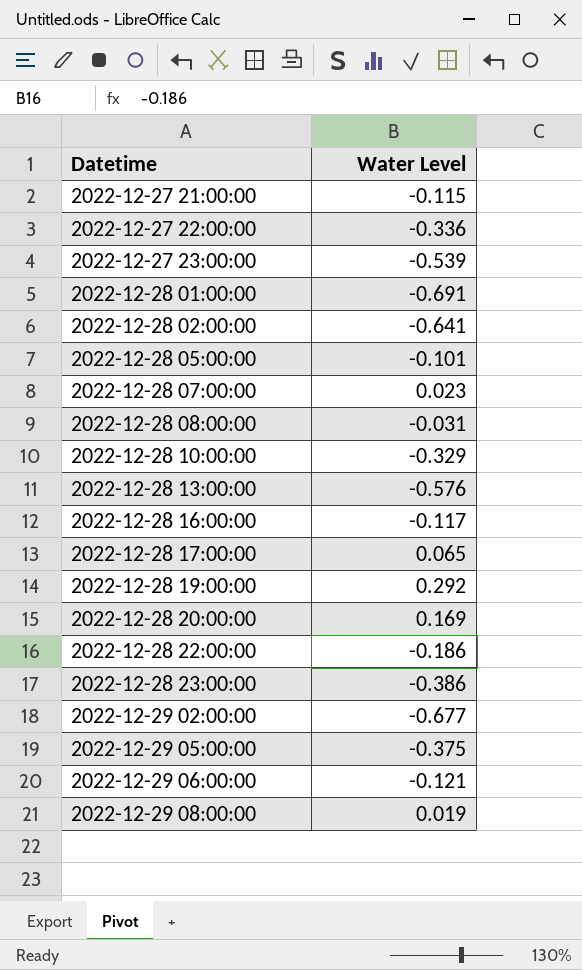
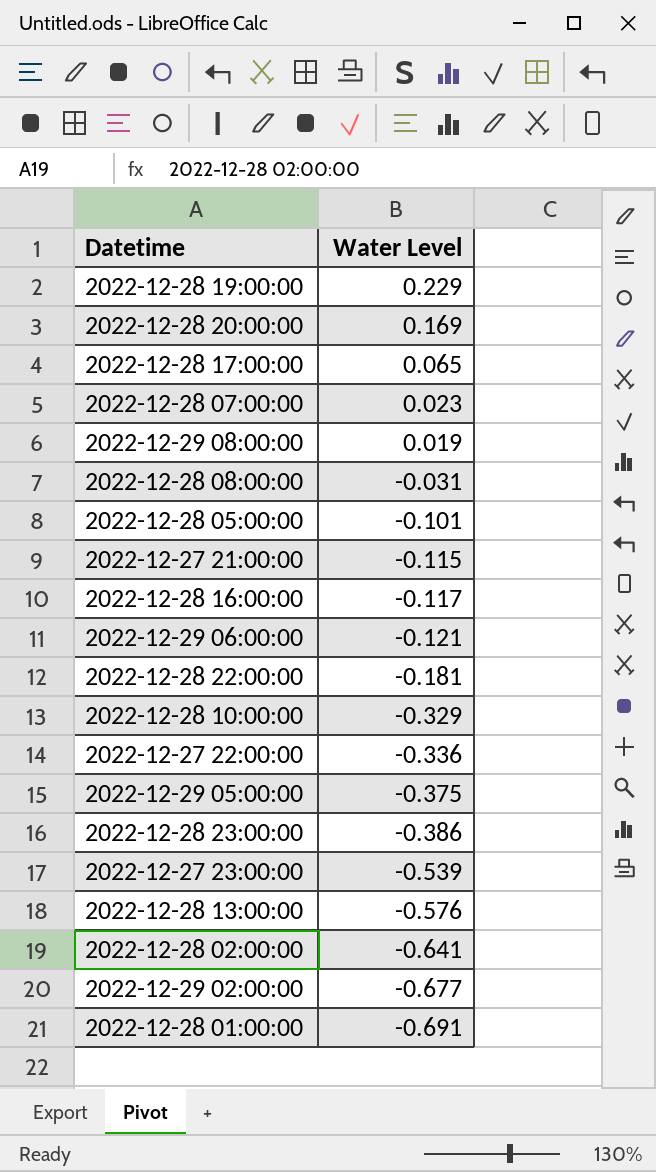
row order: Datetime ascending -> Water Level descending
2022-12-28 19:00:00 | Water Level: 0.292 -> 0.229
2022-12-28 22:00:00 | Water Level: -0.186 -> -0.181

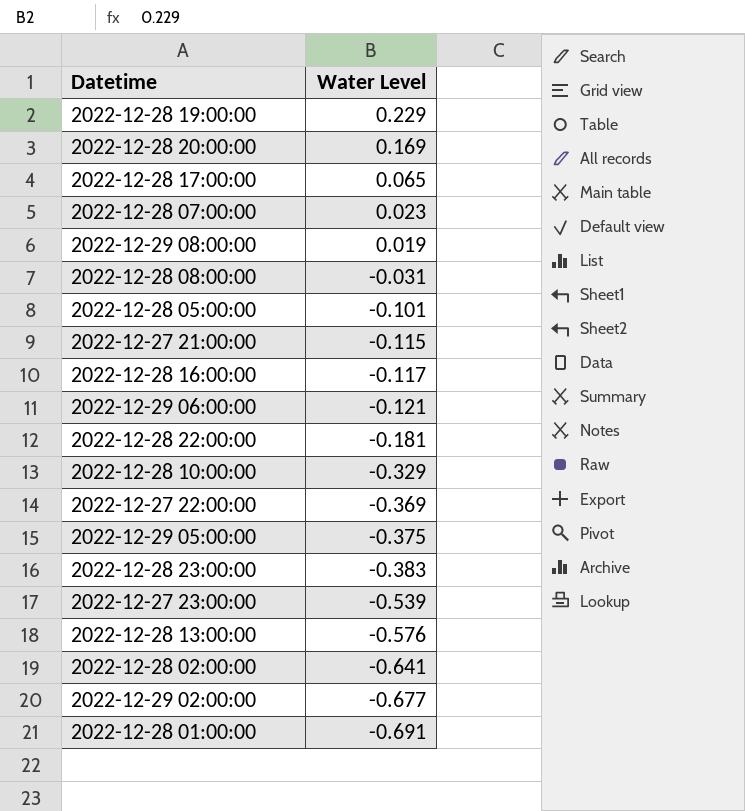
2022-12-27 22:00:00 | Water Level: -0.336 -> -0.369
2022-12-28 23:00:00 | Water Level: -0.386 -> -0.383

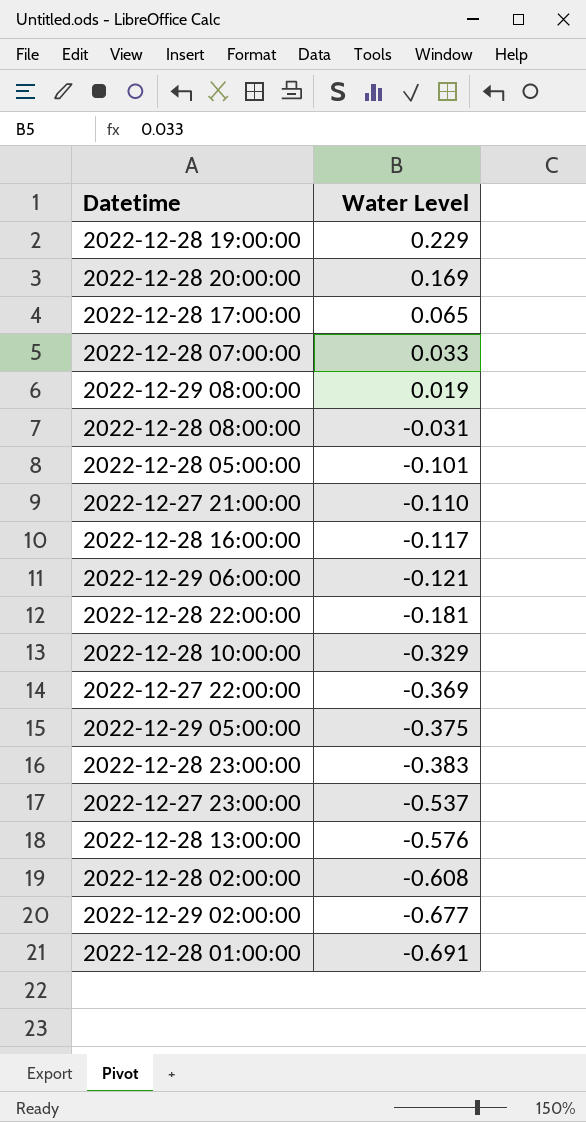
2022-12-28 07:00:00 | Water Level: 0.023 -> 0.033
2022-12-27 21:00:00 | Water Level: -0.115 -> -0.110
2022-12-27 23:00:00 | Water Level: -0.539 -> -0.537
2022-12-28 02:00:00 | Water Level: -0.641 -> -0.608

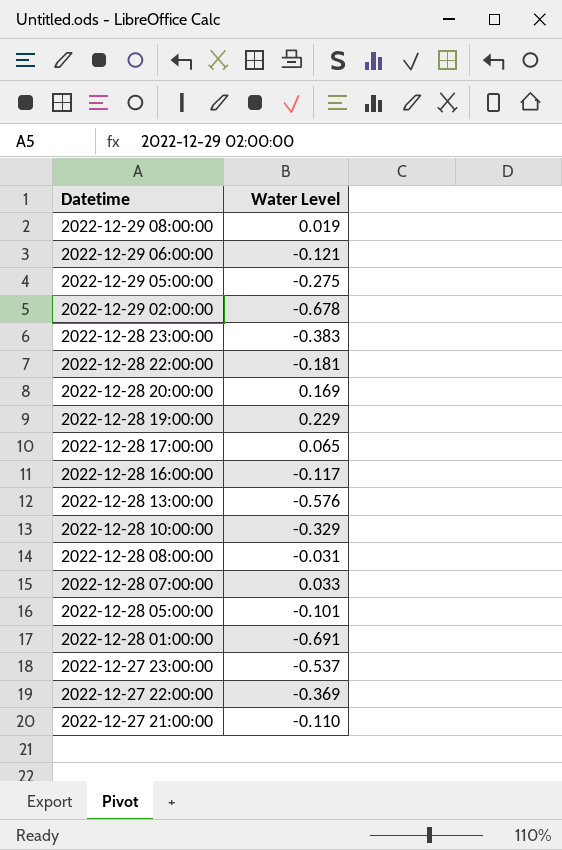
row order: Water Level descending -> Datetime descending
row 2022-12-28 02:00:00: -0.608 -> none
2022-12-29 05:00:00 | Water Level: -0.375 -> -0.275
2022-12-29 02:00:00 | Water Level: -0.677 -> -0.678

